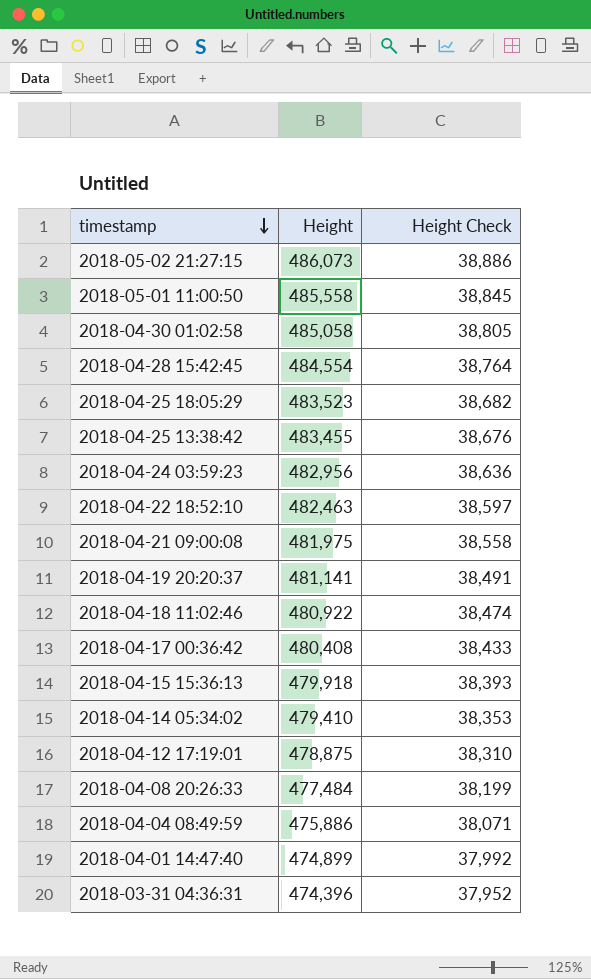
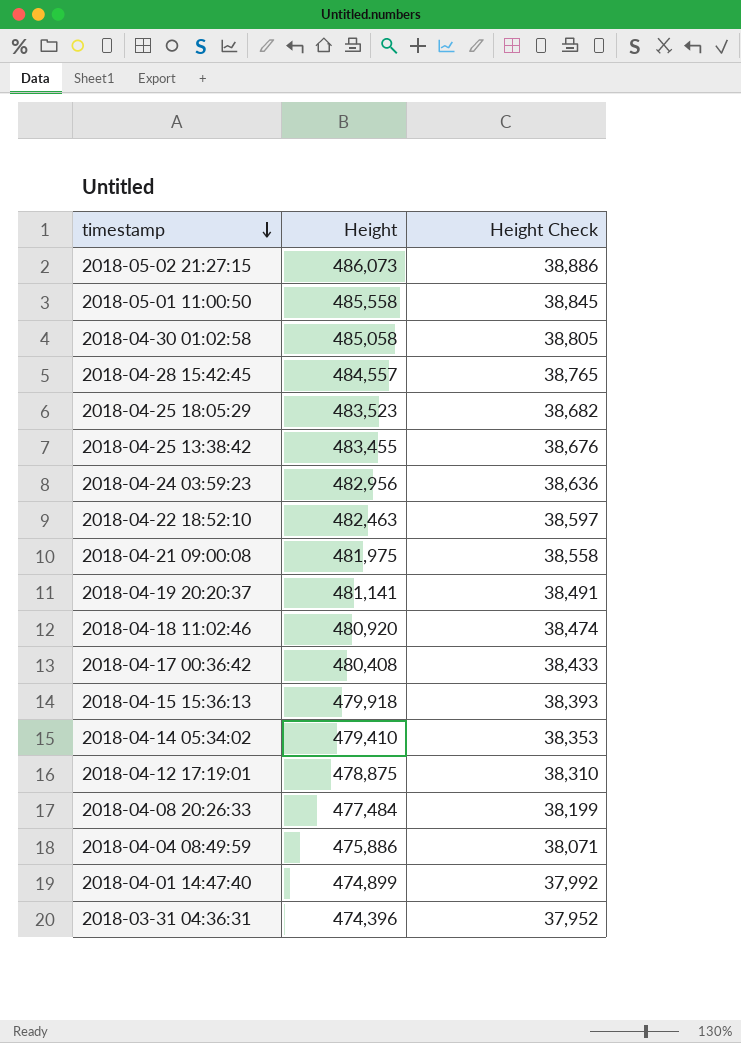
2018-04-28 15:42:45 | Height: 484,554 -> 484,557
2018-04-28 15:42:45 | Height Check: 38,764 -> 38,765
2018-04-18 11:02:46 | Height: 480,922 -> 480,920

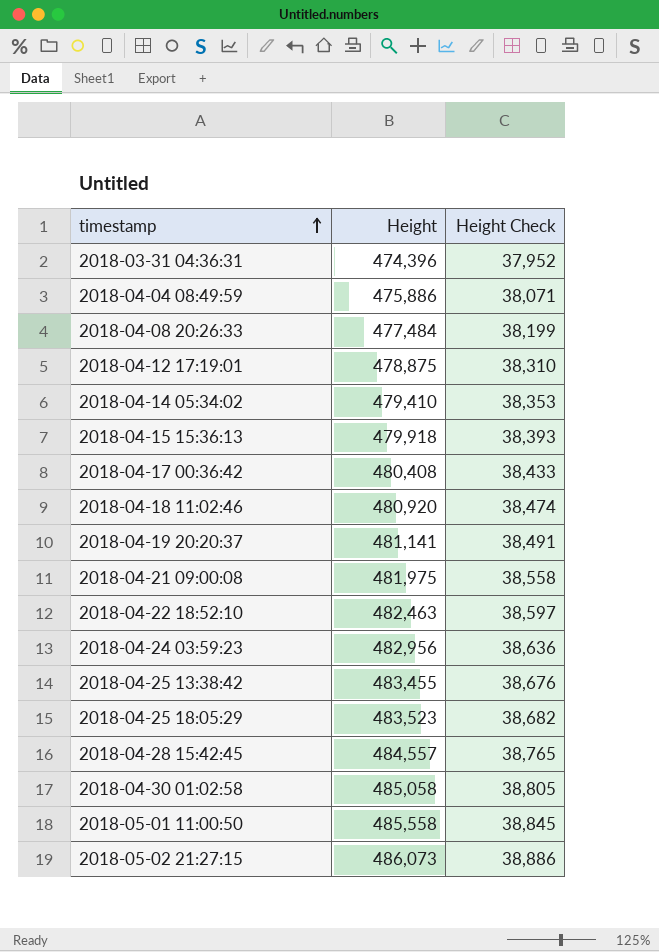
row order: timestamp descending -> timestamp ascending
row 2018-04-01 14:47:40: 474,899 | 37,992 -> none

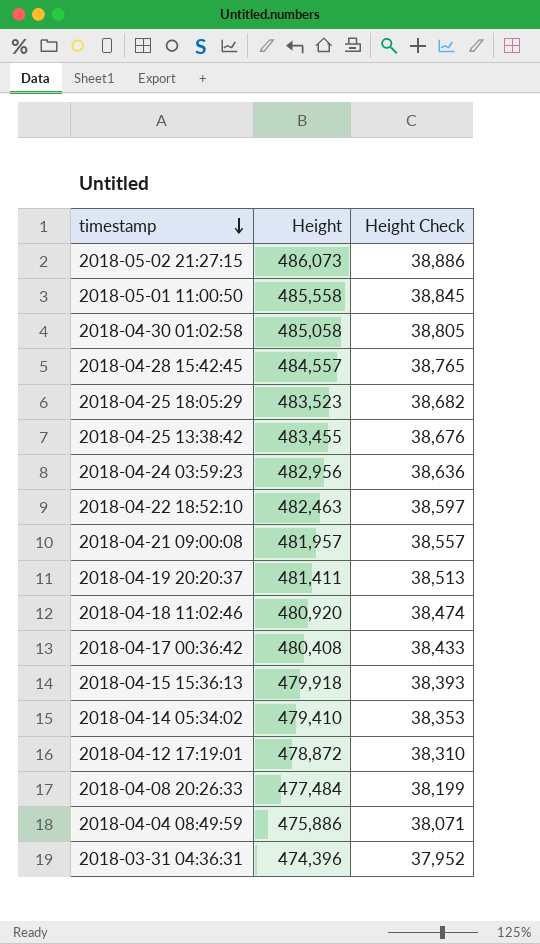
row order: timestamp ascending -> timestamp descending
2018-04-21 09:00:08 | Height: 481,975 -> 481,957
2018-04-21 09:00:08 | Height Check: 38,558 -> 38,557
2018-04-19 20:20:37 | Height: 481,141 -> 481,411
2018-04-19 20:20:37 | Height Check: 38,491 -> 38,513
2018-04-12 17:19:01 | Height: 478,875 -> 478,872

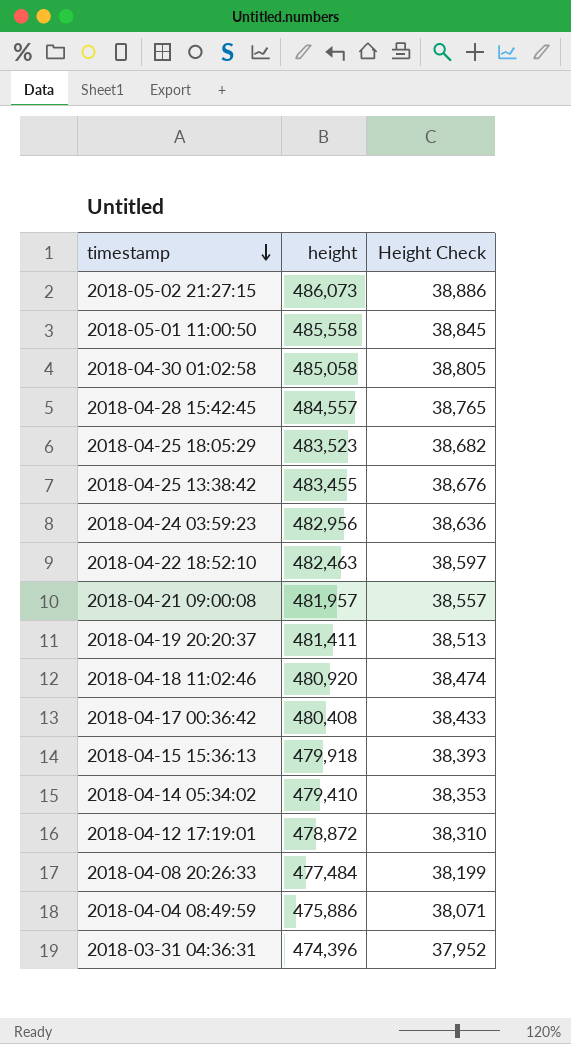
column name: Height -> height

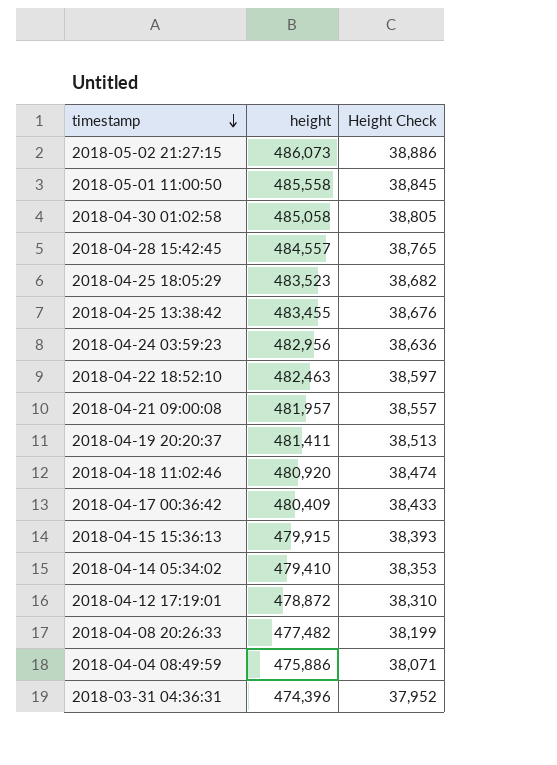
2018-04-17 00:36:42 | height: 480,408 -> 480,409
2018-04-15 15:36:13 | height: 479,918 -> 479,915
2018-04-08 20:26:33 | height: 477,484 -> 477,482

